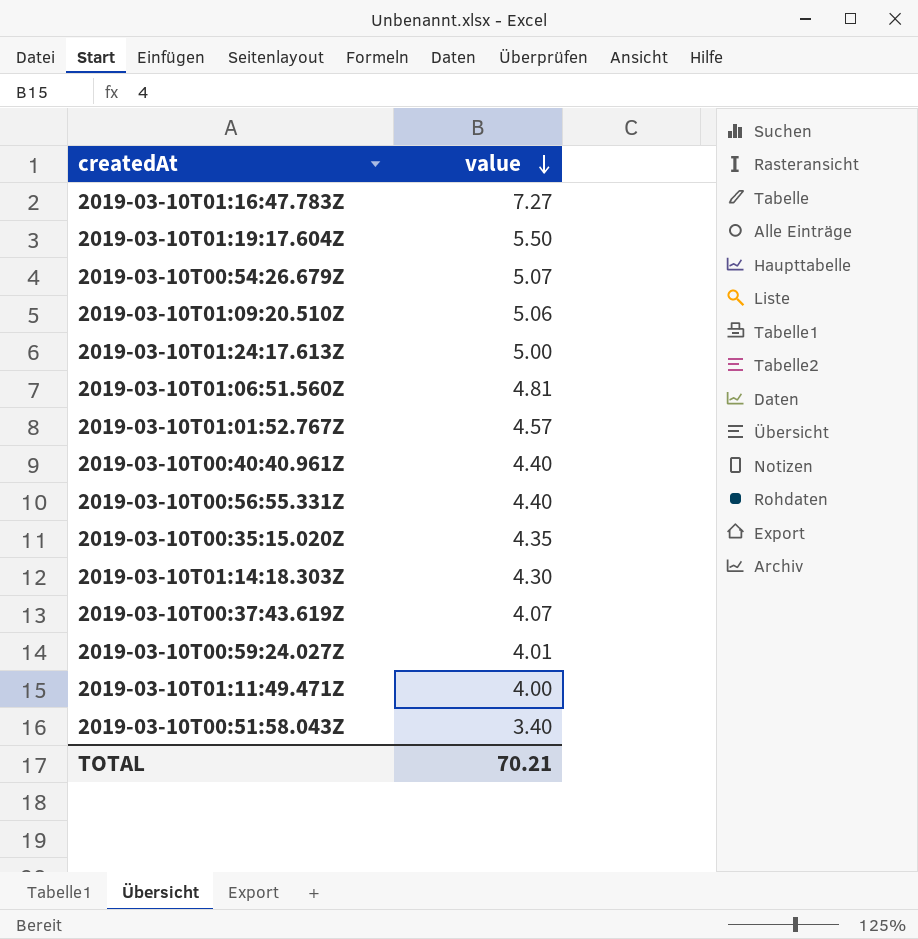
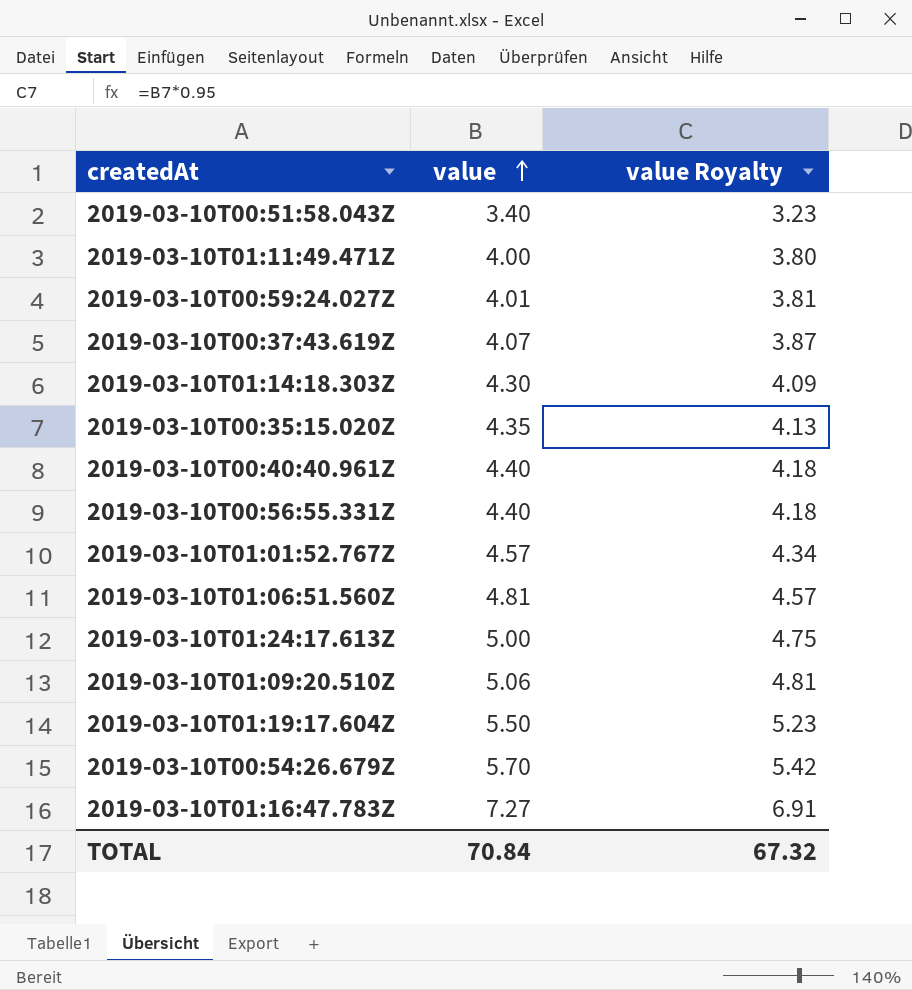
row order: value descending -> value ascending
column value Royalty | formula: none -> [value] * 0.95
2019-03-10T00:54:26.679Z | value: 5.07 -> 5.70
TOTAL | value: 70.21 -> 70.84

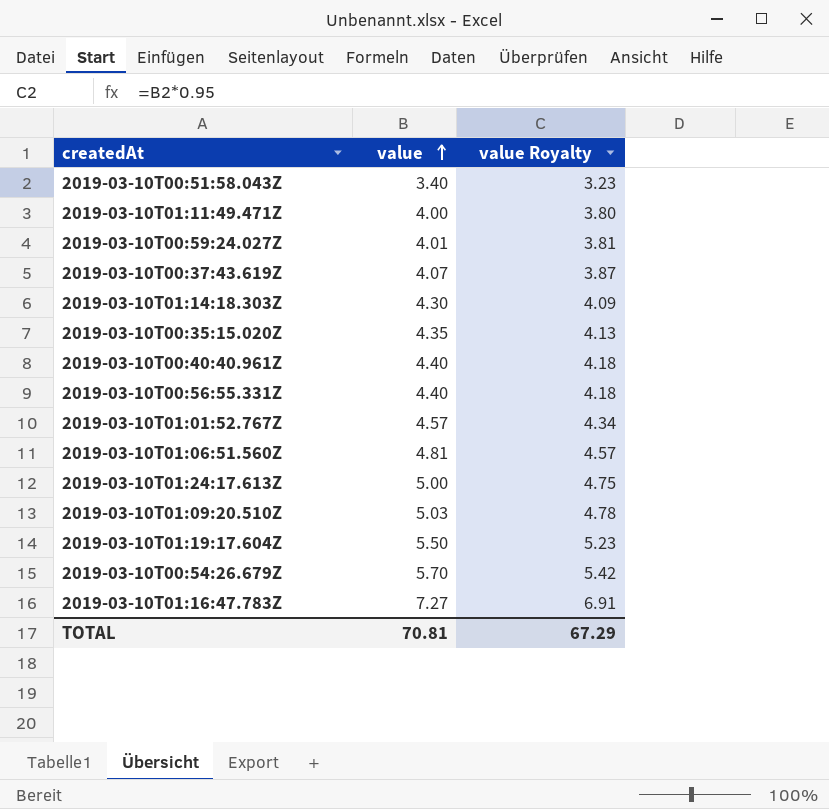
2019-03-10T01:09:20.510Z | value: 5.06 -> 5.03
2019-03-10T01:09:20.510Z | value Royalty: 4.81 -> 4.78
TOTAL | value: 70.84 -> 70.81
TOTAL | value Royalty: 67.32 -> 67.29

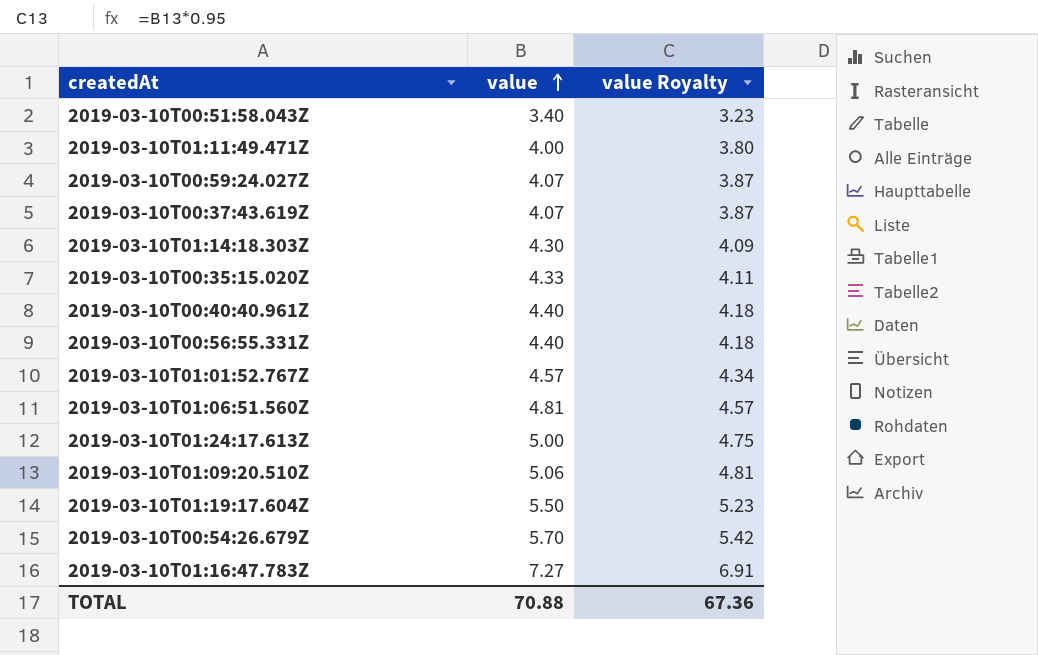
2019-03-10T00:59:24.027Z | value: 4.01 -> 4.07
2019-03-10T00:59:24.027Z | value Royalty: 3.81 -> 3.87
2019-03-10T00:35:15.020Z | value: 4.35 -> 4.33
2019-03-10T00:35:15.020Z | value Royalty: 4.13 -> 4.11
2019-03-10T01:09:20.510Z | value: 5.03 -> 5.06
2019-03-10T01:09:20.510Z | value Royalty: 4.78 -> 4.81
TOTAL | value: 70.81 -> 70.88
TOTAL | value Royalty: 67.29 -> 67.36

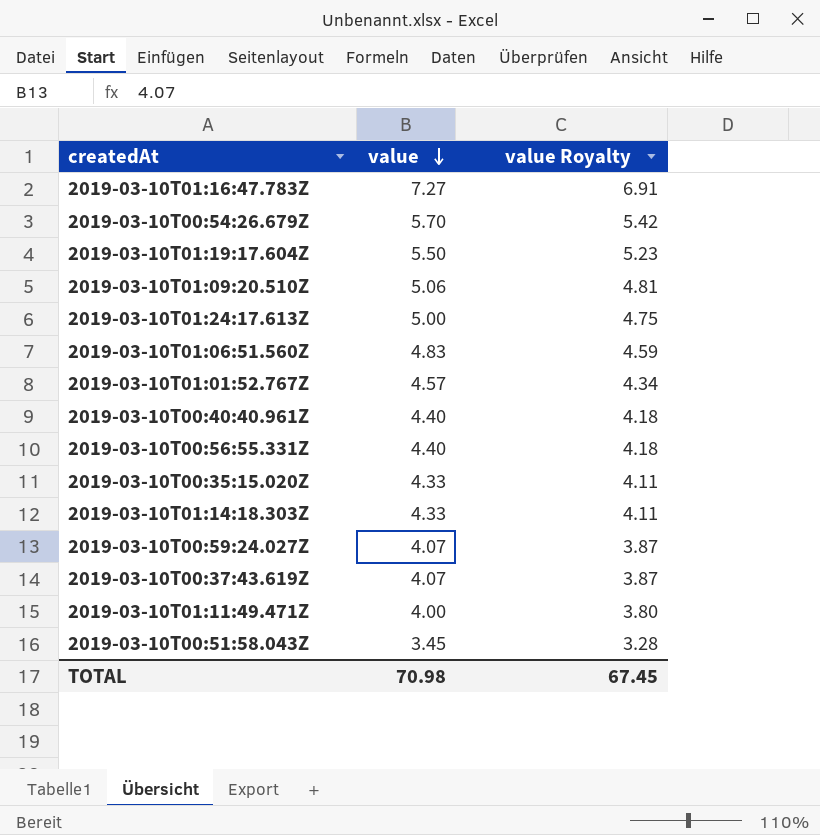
row order: value ascending -> value descending
2019-03-10T01:06:51.560Z | value: 4.81 -> 4.83
2019-03-10T01:06:51.560Z | value Royalty: 4.57 -> 4.59
2019-03-10T01:14:18.303Z | value: 4.30 -> 4.33
2019-03-10T01:14:18.303Z | value Royalty: 4.09 -> 4.11
2019-03-10T00:51:58.043Z | value: 3.40 -> 3.45
2019-03-10T00:51:58.043Z | value Royalty: 3.23 -> 3.28
TOTAL | value: 70.88 -> 70.98
TOTAL | value Royalty: 67.36 -> 67.45

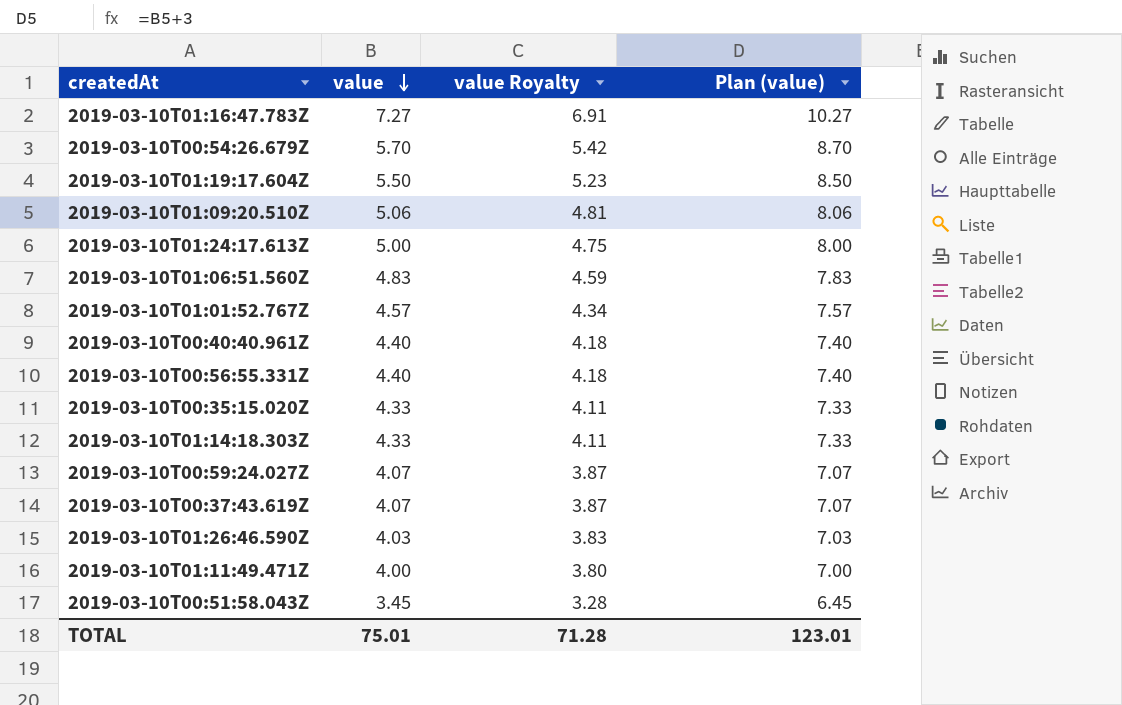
column Plan (value) | formula: none -> [value] + 3
row 2019-03-10T01:26:46.590Z: none -> 4.03 | 3.83 | 7.03
TOTAL | value: 70.98 -> 75.01
TOTAL | value Royalty: 67.45 -> 71.28

